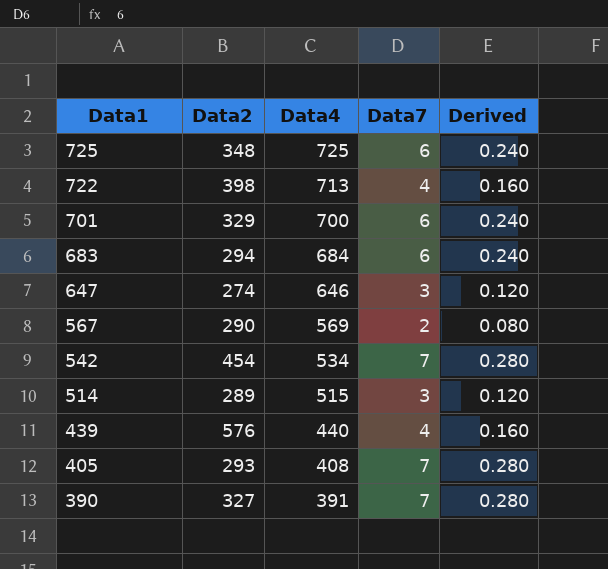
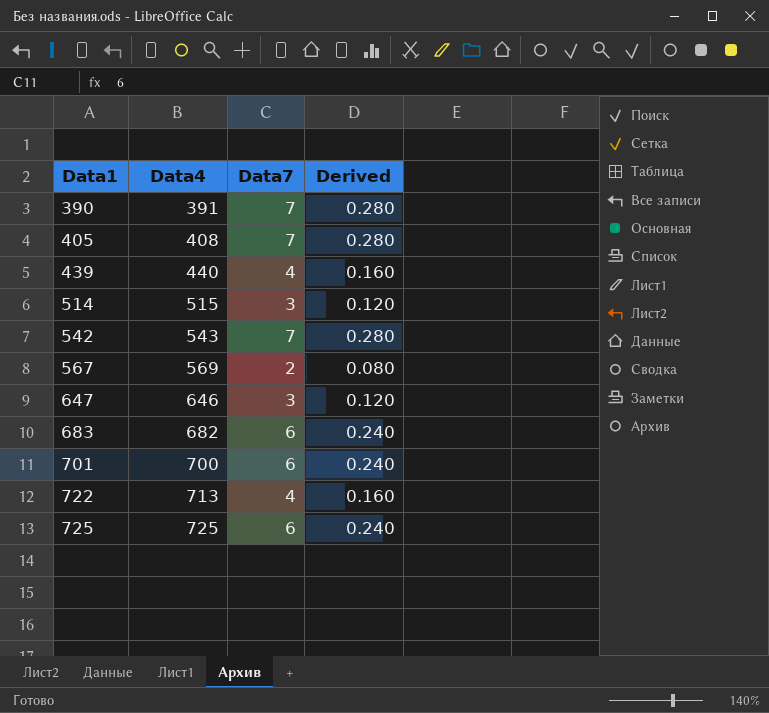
row order: Data1 descending -> Data1 ascending
column Data2 | position: 2 -> none
542 | Data4: 534 -> 543
683 | Data4: 684 -> 682

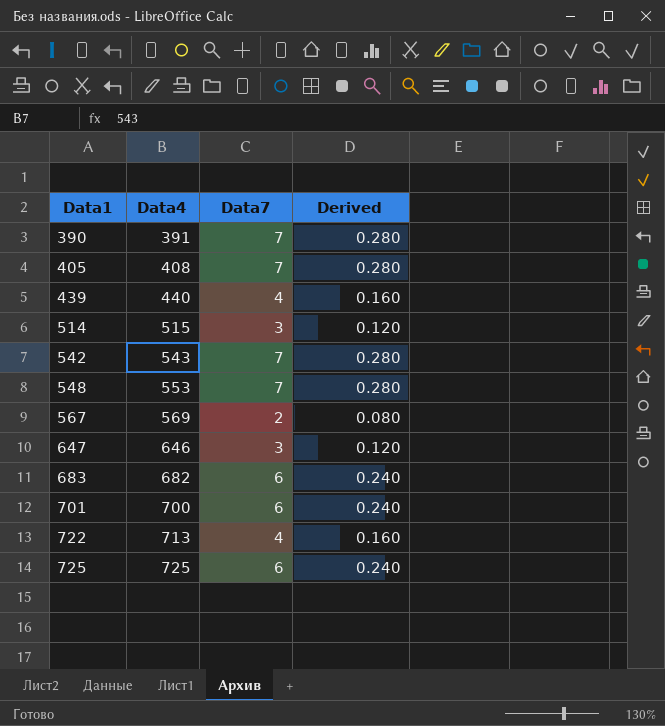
row 548: none -> 553 | 7 | 0.280

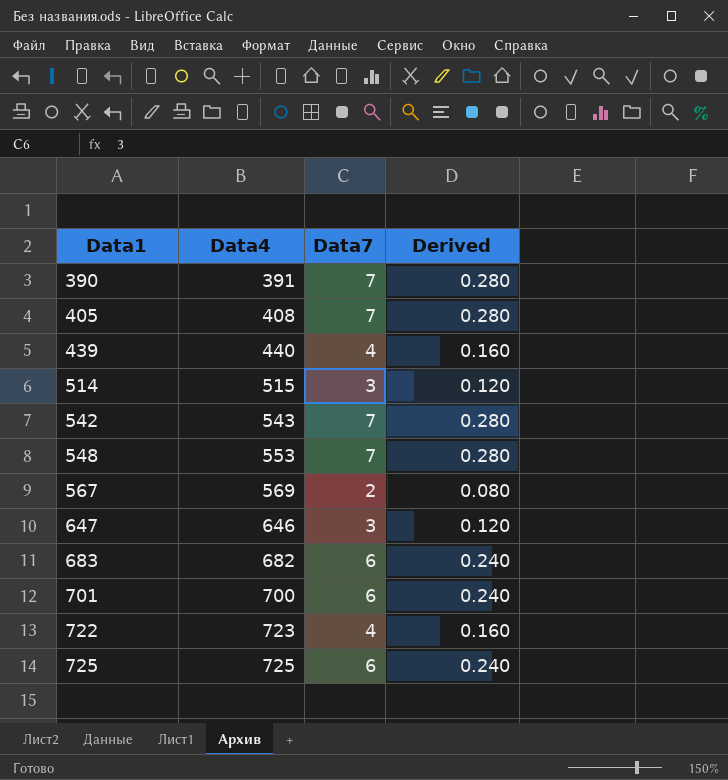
722 | Data4: 713 -> 723

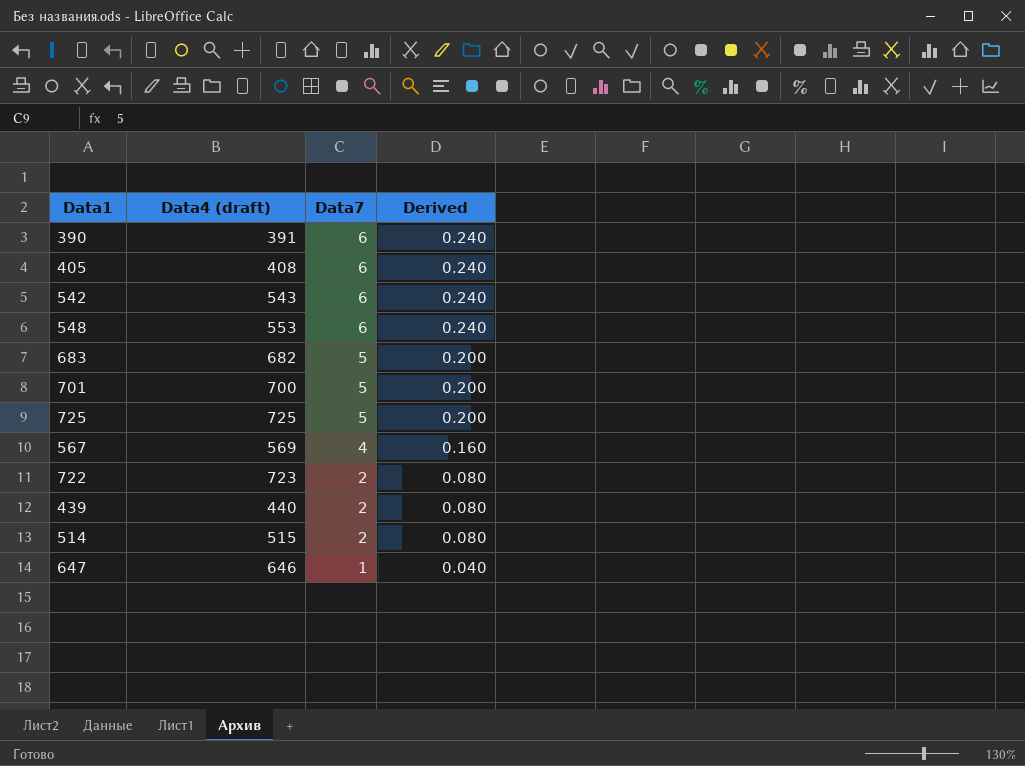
row order: Data1 ascending -> Data7 descending
column name: Data4 -> Data4 (draft)
390 | Data7: 7 -> 6
390 | Derived: 0.280 -> 0.240
405 | Data7: 7 -> 6
405 | Derived: 0.280 -> 0.240
542 | Data7: 7 -> 6
542 | Derived: 0.280 -> 0.240
548 | Data7: 7 -> 6
548 | Derived: 0.280 -> 0.240
683 | Data7: 6 -> 5
683 | Derived: 0.240 -> 0.200
701 | Data7: 6 -> 5
701 | Derived: 0.240 -> 0.200
725 | Data7: 6 -> 5
725 | Derived: 0.240 -> 0.200
567 | Data7: 2 -> 4
567 | Derived: 0.080 -> 0.160
722 | Data7: 4 -> 2
722 | Derived: 0.160 -> 0.080
439 | Data7: 4 -> 2
439 | Derived: 0.160 -> 0.080
514 | Data7: 3 -> 2
514 | Derived: 0.120 -> 0.080
647 | Data7: 3 -> 1
647 | Derived: 0.120 -> 0.040

